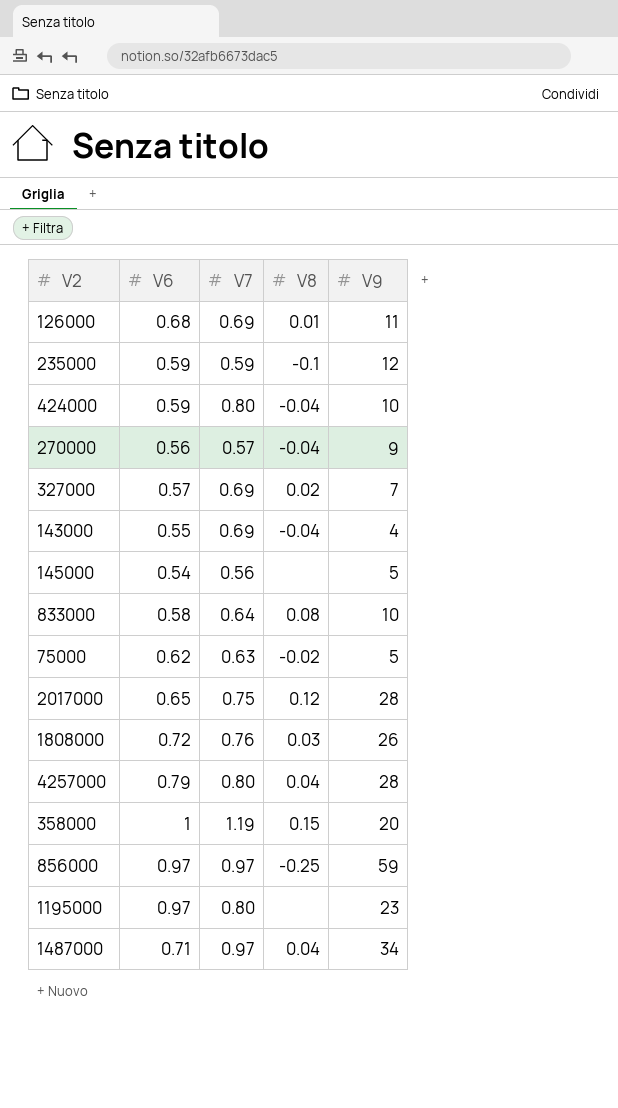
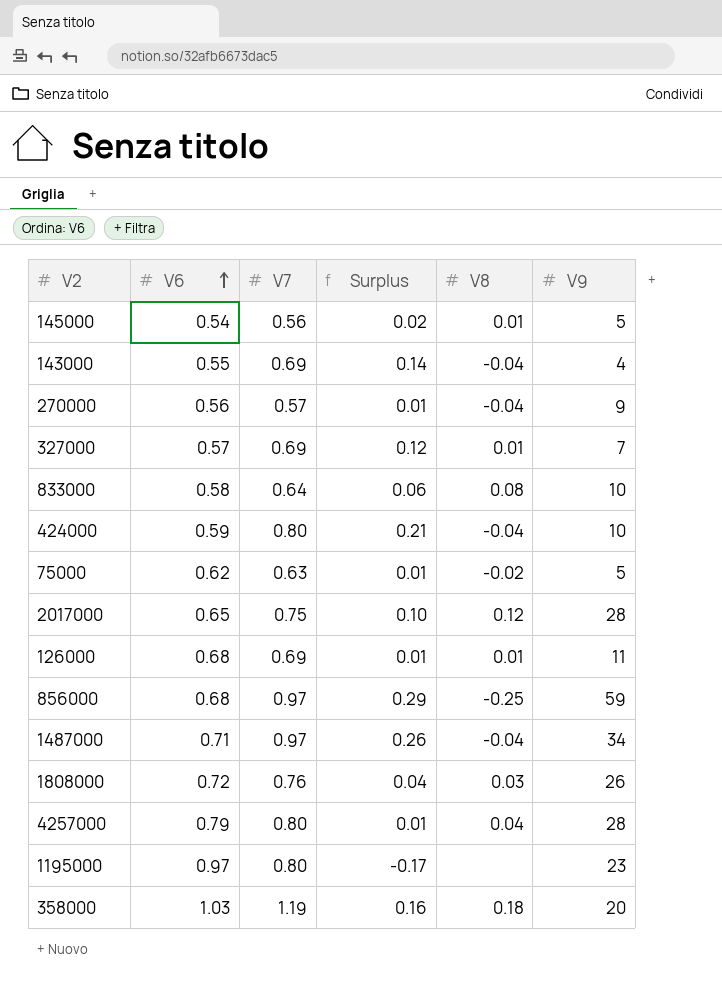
row order: none -> V6 ascending
column Surplus | formula: none -> [V7] - [V6]
row 235000: 0.59 | 0.59 | -0.1 | 12 -> none
145000 | V8: none -> 0.01
327000 | V8: 0.02 -> 0.01
856000 | V6: 0.97 -> 0.68
1487000 | V8: 0.04 -> -0.04
358000 | V6: 1 -> 1.03
358000 | V8: 0.15 -> 0.18

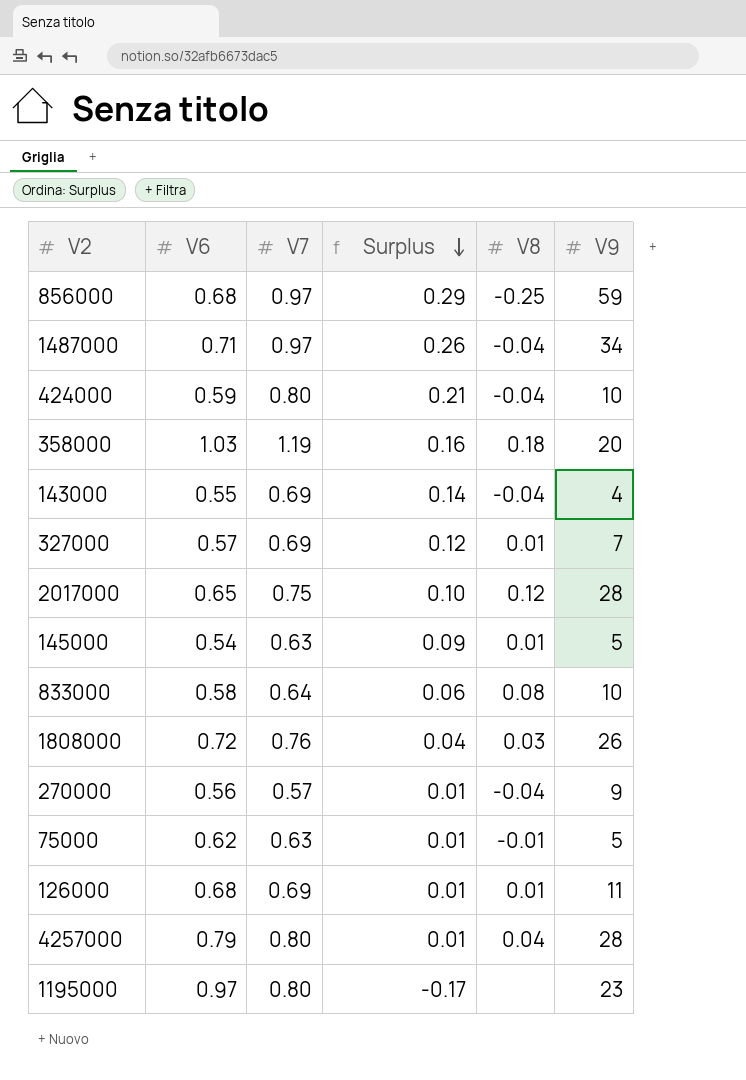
row order: V6 ascending -> Surplus descending
145000 | V7: 0.56 -> 0.63
145000 | Surplus: 0.02 -> 0.09
75000 | V8: -0.02 -> -0.01

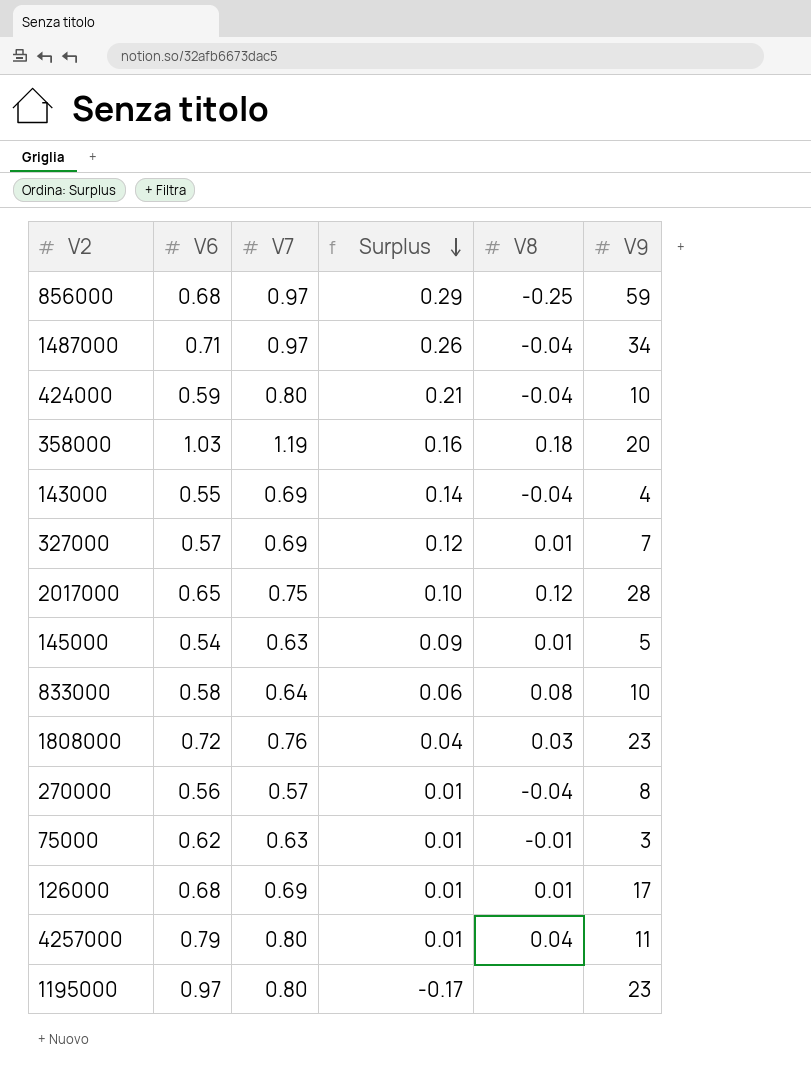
1808000 | V9: 26 -> 23
270000 | V9: 9 -> 8
75000 | V9: 5 -> 3
126000 | V9: 11 -> 17
4257000 | V9: 28 -> 11

